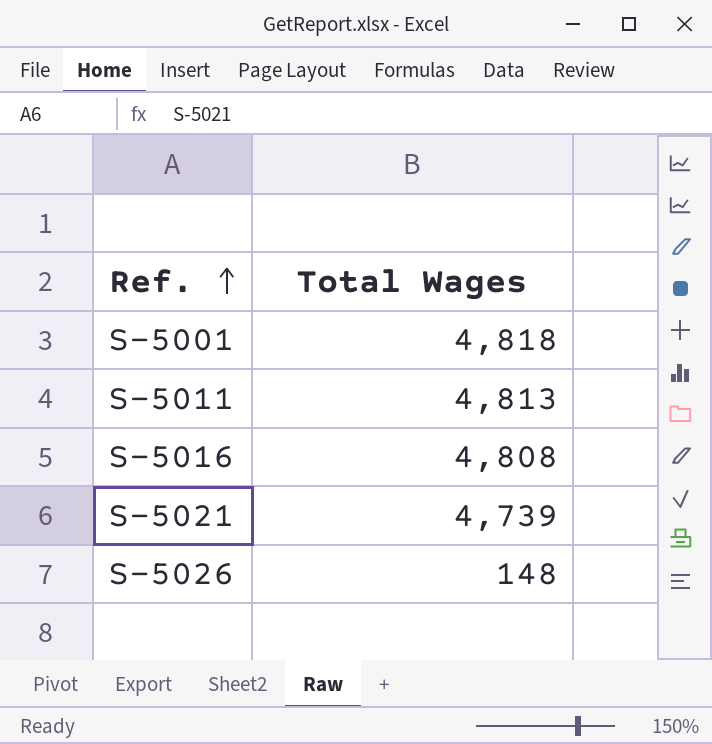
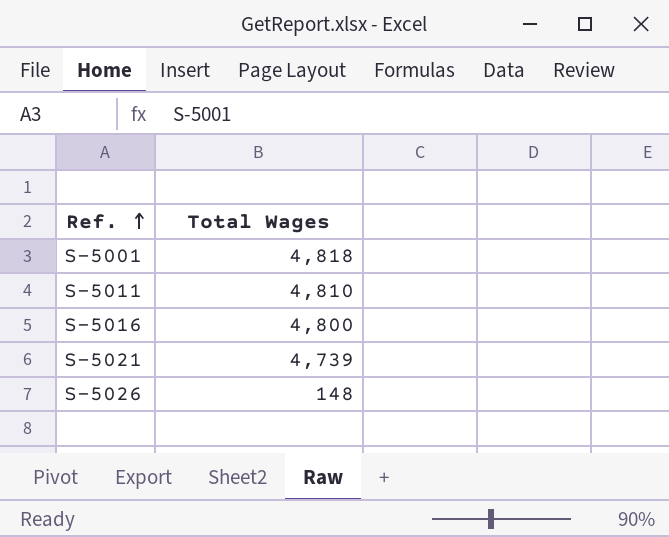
S-5011 | Total Wages: 4,813 -> 4,810
S-5016 | Total Wages: 4,808 -> 4,800

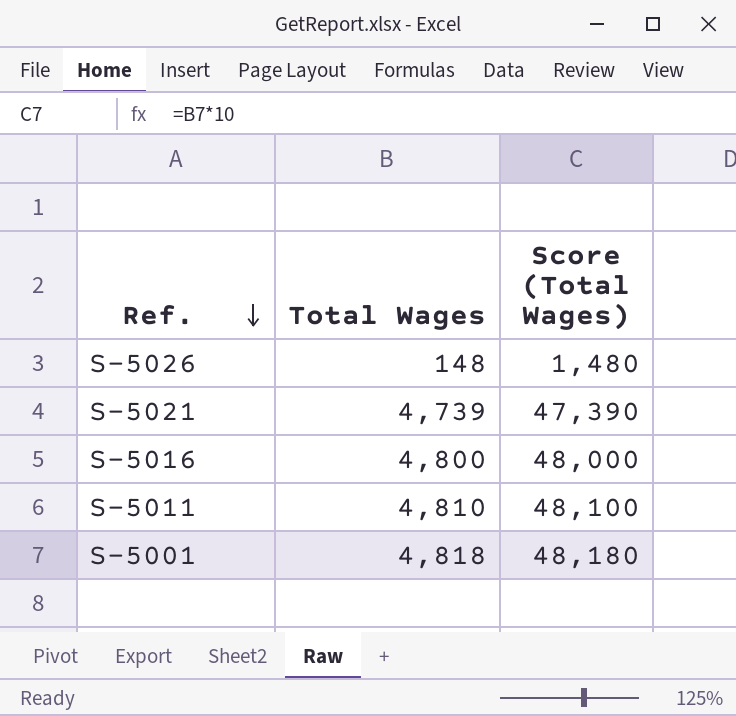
row order: Ref. ascending -> Ref. descending
column Score (Total Wages) | formula: none -> [Total Wages] * 10

